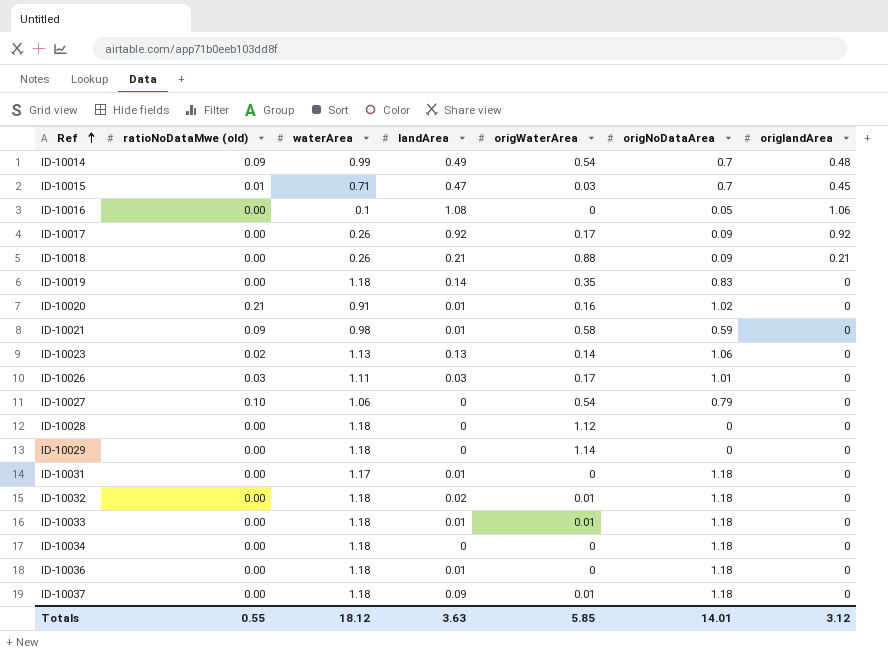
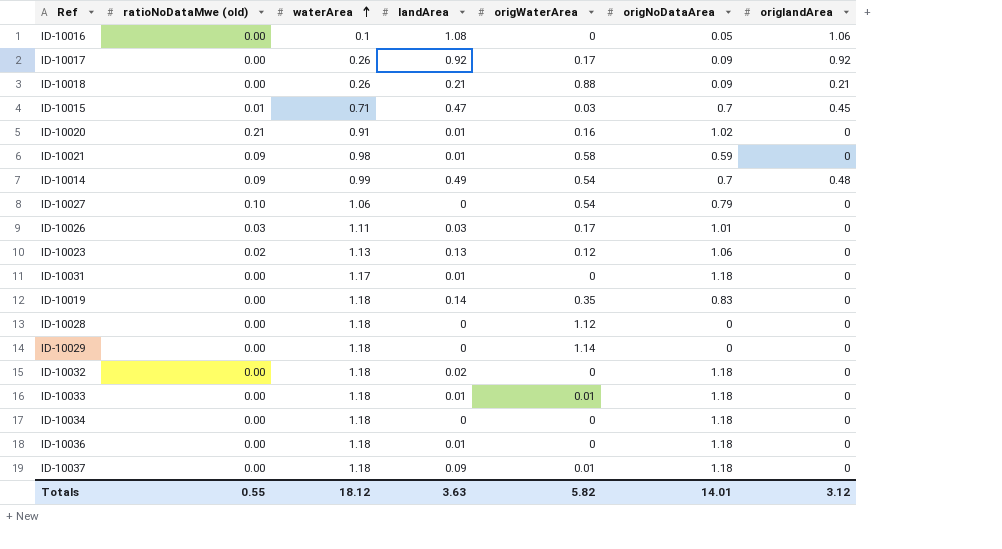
row order: Ref ascending -> waterArea ascending
ID-10023 | origWaterArea: 0.14 -> 0.12
ID-10032 | origWaterArea: 0.01 -> 0
Totals | origWaterArea: 5.85 -> 5.82

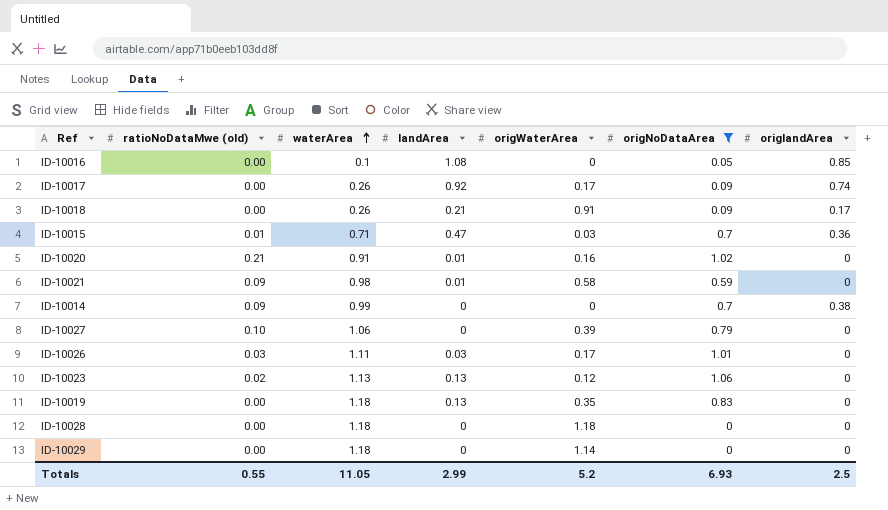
filter: none -> origNoDataArea != 1.18
ID-10016 | origlandArea: 1.06 -> 0.85
ID-10017 | origlandArea: 0.92 -> 0.74
ID-10018 | origWaterArea: 0.88 -> 0.91
ID-10018 | origlandArea: 0.21 -> 0.17
ID-10015 | origlandArea: 0.45 -> 0.36
ID-10014 | landArea: 0.49 -> 0
ID-10014 | origWaterArea: 0.54 -> 0
ID-10014 | origlandArea: 0.48 -> 0.38
ID-10027 | origWaterArea: 0.54 -> 0.39
ID-10019 | landArea: 0.14 -> 0.13
ID-10028 | origWaterArea: 1.12 -> 1.18
Totals | waterArea: 18.12 -> 11.05
Totals | landArea: 3.63 -> 2.99
Totals | origWaterArea: 5.82 -> 5.2
Totals | origNoDataArea: 14.01 -> 6.93
Totals | origlandArea: 3.12 -> 2.5

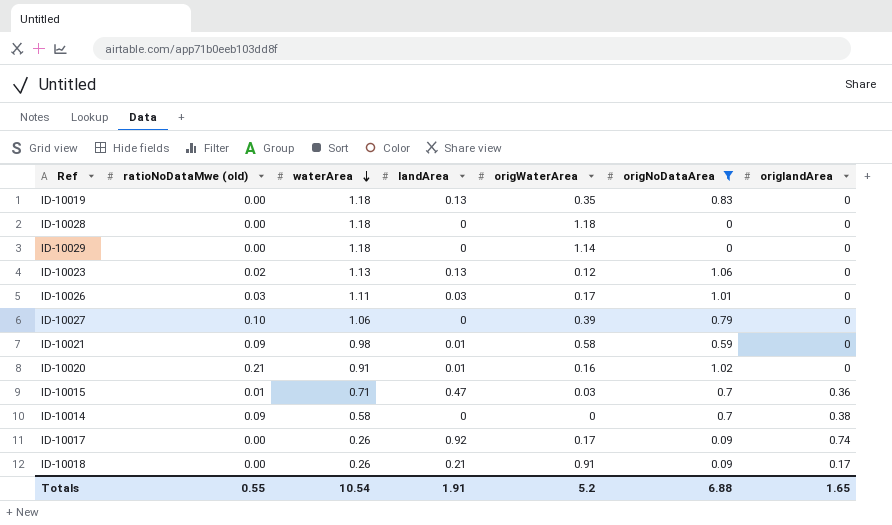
row order: waterArea ascending -> waterArea descending
row ID-10016: 0.00 | 0.1 | 1.08 | 0 | 0.05 | 0.85 -> none
ID-10014 | waterArea: 0.99 -> 0.58
Totals | waterArea: 11.05 -> 10.54
Totals | landArea: 2.99 -> 1.91
Totals | origNoDataArea: 6.93 -> 6.88
Totals | origlandArea: 2.5 -> 1.65

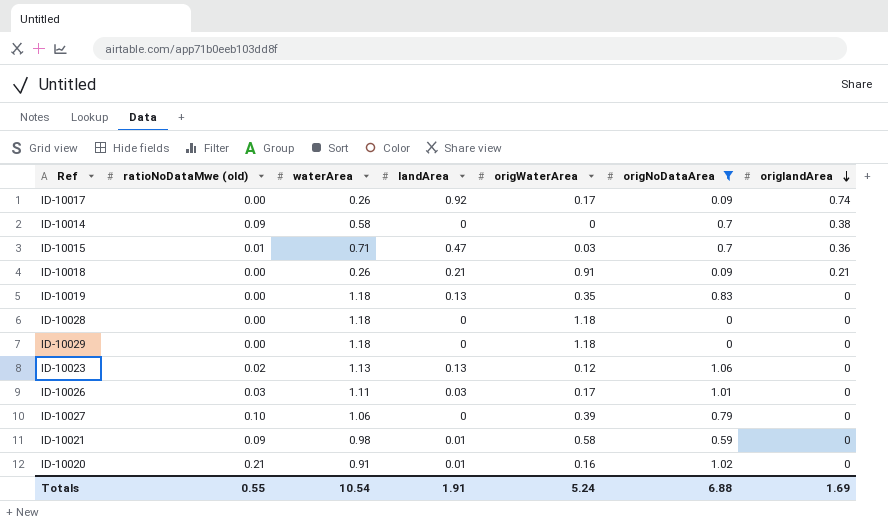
row order: waterArea descending -> origlandArea descending
ID-10018 | origlandArea: 0.17 -> 0.21
ID-10029 | origWaterArea: 1.14 -> 1.18
Totals | origWaterArea: 5.2 -> 5.24
Totals | origlandArea: 1.65 -> 1.69

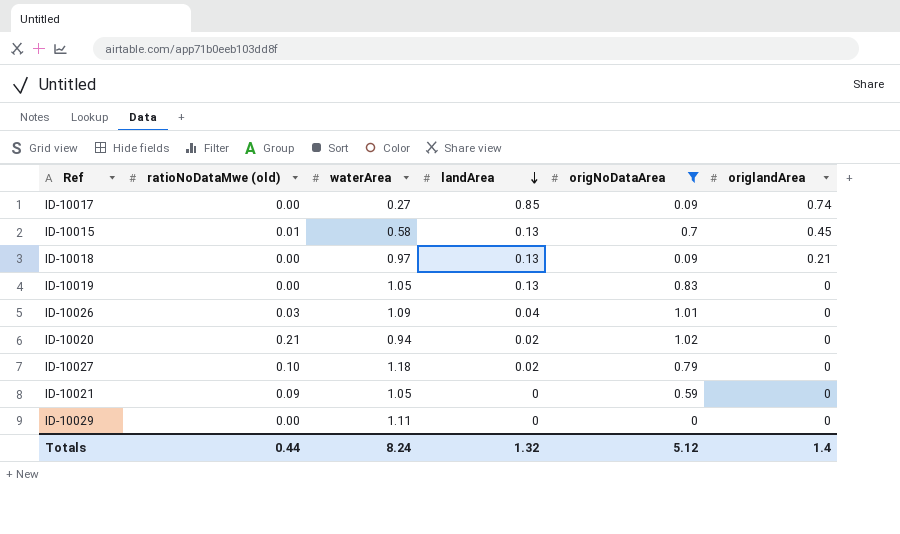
row order: origlandArea descending -> landArea descending
column origWaterArea | position: 5 -> none
row ID-10014: 0.09 | 0.58 | 0 | 0 | 0.7 | 0.38 -> none
row ID-10028: 0.00 | 1.18 | 0 | 1.18 | 0 | 0 -> none
row ID-10023: 0.02 | 1.13 | 0.13 | 0.12 | 1.06 | 0 -> none
ID-10017 | waterArea: 0.26 -> 0.27
ID-10017 | landArea: 0.92 -> 0.85
ID-10015 | waterArea: 0.71 -> 0.58
ID-10015 | landArea: 0.47 -> 0.13
ID-10015 | origlandArea: 0.36 -> 0.45
ID-10018 | waterArea: 0.26 -> 0.97
ID-10018 | landArea: 0.21 -> 0.13
ID-10019 | waterArea: 1.18 -> 1.05
ID-10026 | waterArea: 1.11 -> 1.09
ID-10026 | landArea: 0.03 -> 0.04
ID-10020 | waterArea: 0.91 -> 0.94
ID-10020 | landArea: 0.01 -> 0.02
ID-10027 | waterArea: 1.06 -> 1.18
ID-10027 | landArea: 0 -> 0.02
ID-10021 | waterArea: 0.98 -> 1.05
ID-10021 | landArea: 0.01 -> 0
ID-10029 | waterArea: 1.18 -> 1.11
Totals | ratioNoDataMwe (old): 0.55 -> 0.44
Totals | waterArea: 10.54 -> 8.24
Totals | landArea: 1.91 -> 1.32
Totals | origNoDataArea: 6.88 -> 5.12
Totals | origlandArea: 1.69 -> 1.4

